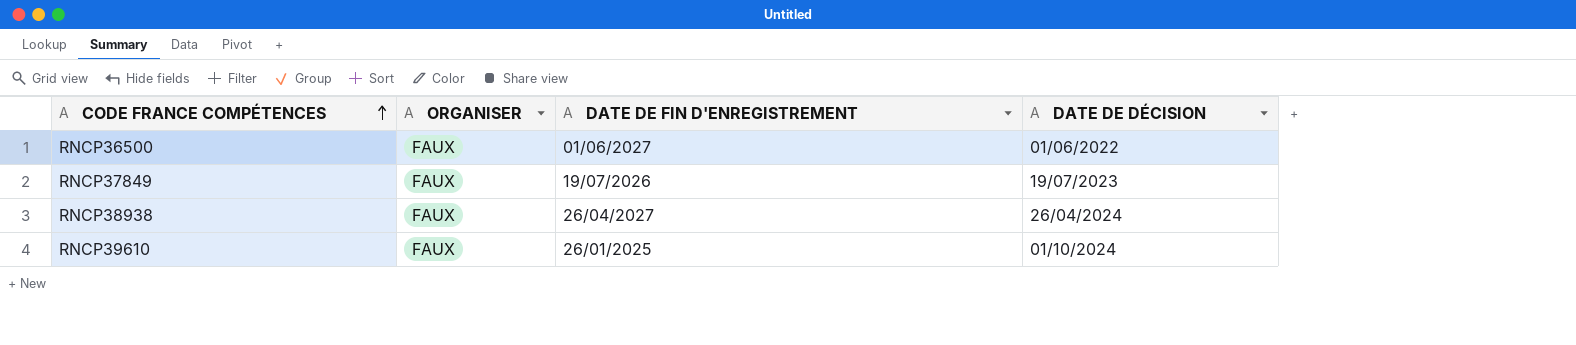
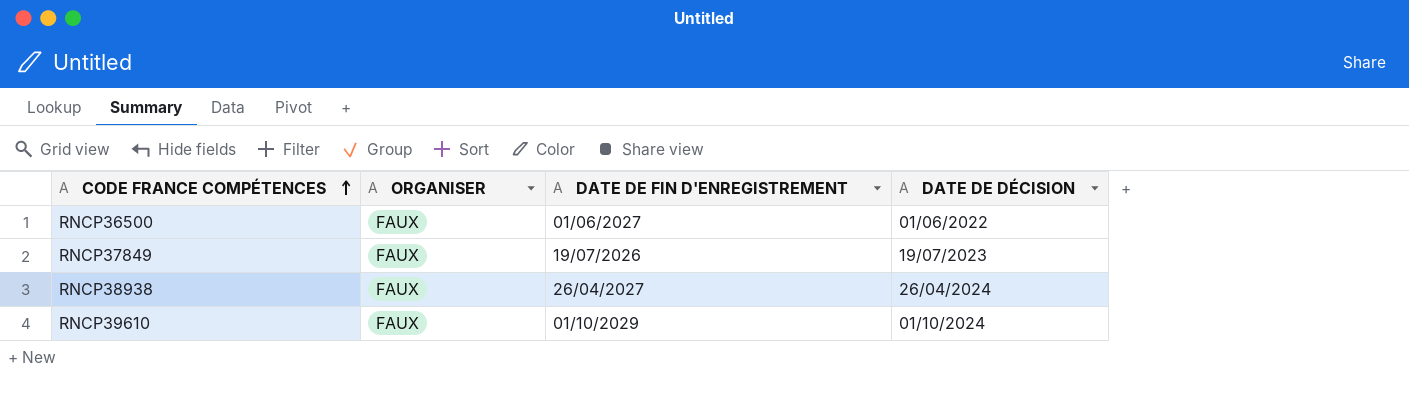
RNCP39610 | DATE DE FIN D'ENREGISTREMENT: 26/01/2025 -> 01/10/2029

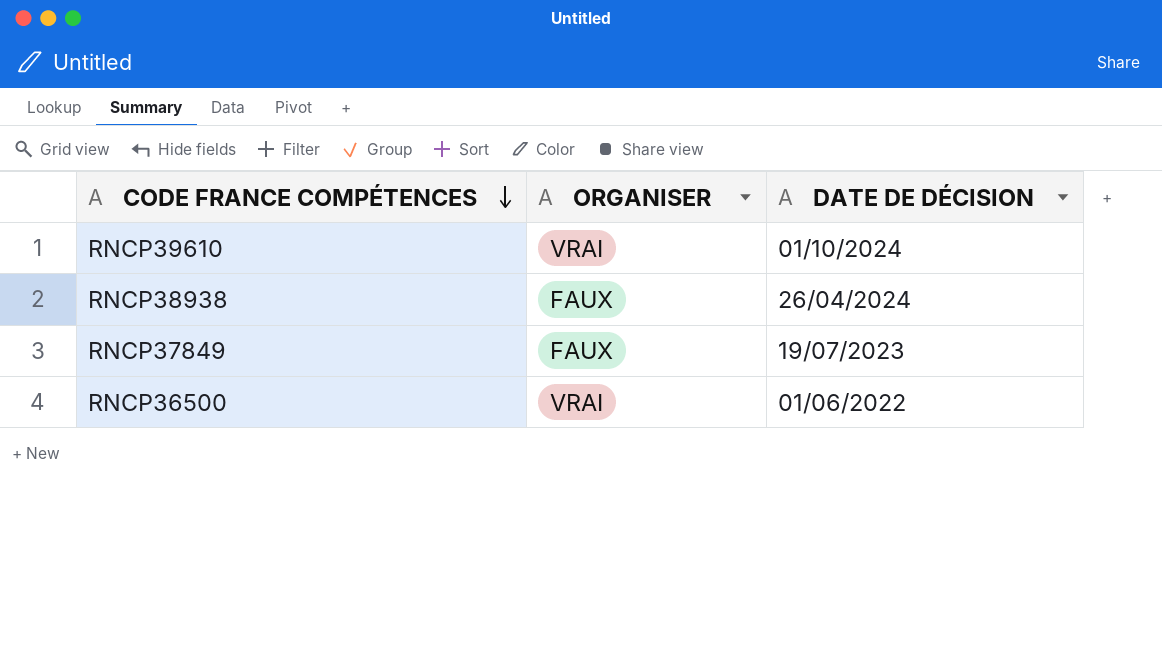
row order: CODE FRANCE COMPÉTENCES ascending -> CODE FRANCE COMPÉTENCES descending
column DATE DE FIN D'ENREGISTREMENT | position: 3 -> none
RNCP39610 | ORGANISER: FAUX -> VRAI
RNCP36500 | ORGANISER: FAUX -> VRAI

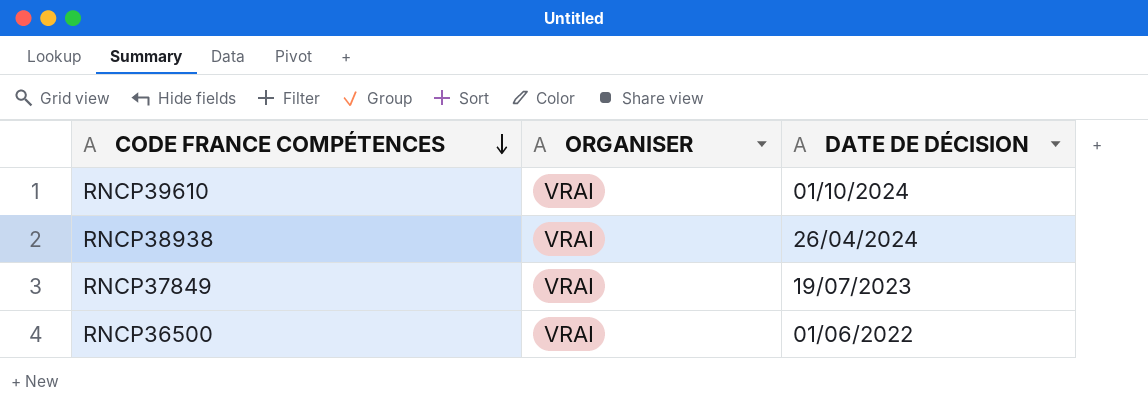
RNCP38938 | ORGANISER: FAUX -> VRAI
RNCP37849 | ORGANISER: FAUX -> VRAI

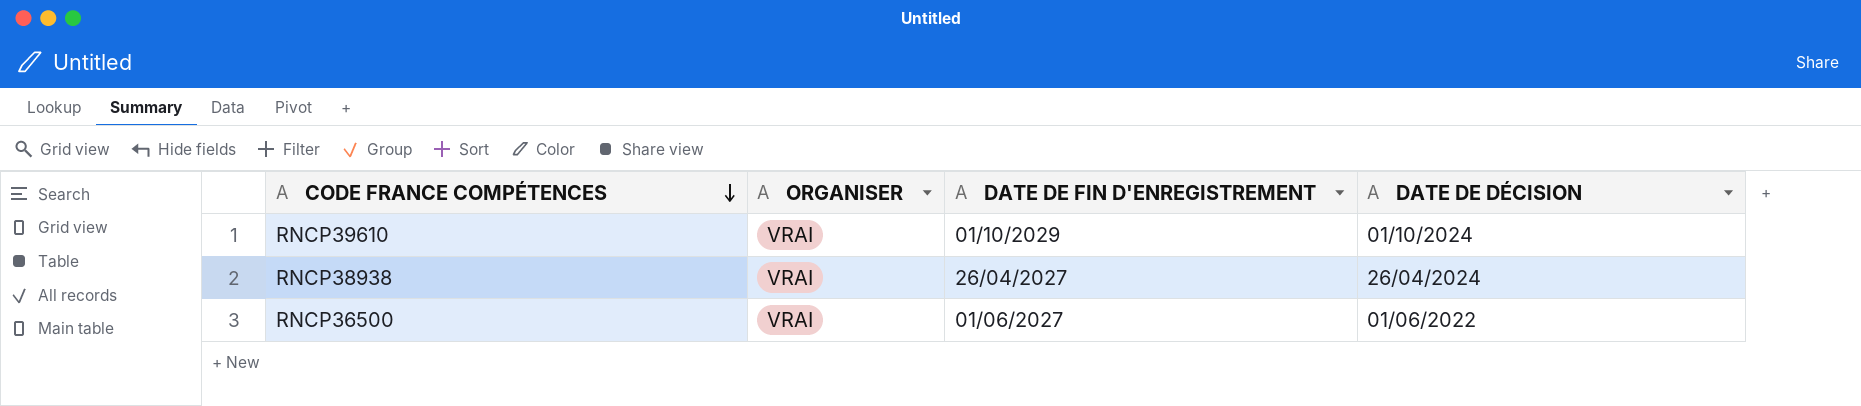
column DATE DE FIN D'ENREGISTREMENT | position: none -> 3
row RNCP37849: VRAI | 19/07/2023 -> none

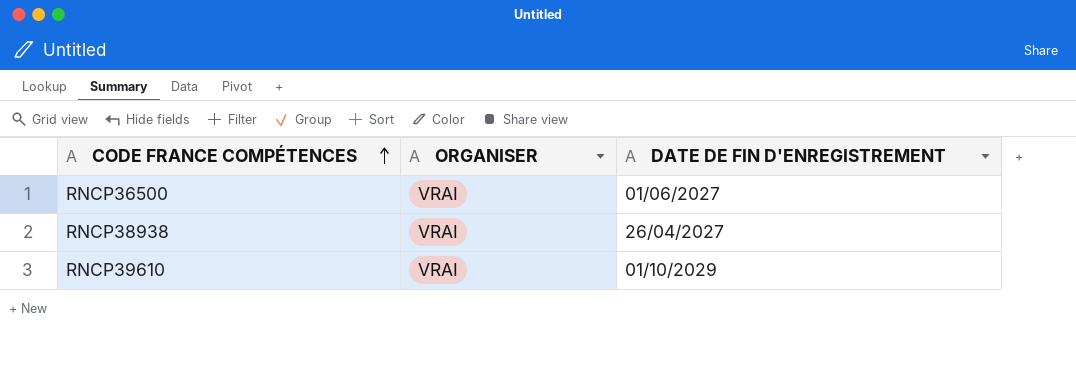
row order: CODE FRANCE COMPÉTENCES descending -> CODE FRANCE COMPÉTENCES ascending
column DATE DE DÉCISION | position: 4 -> none

